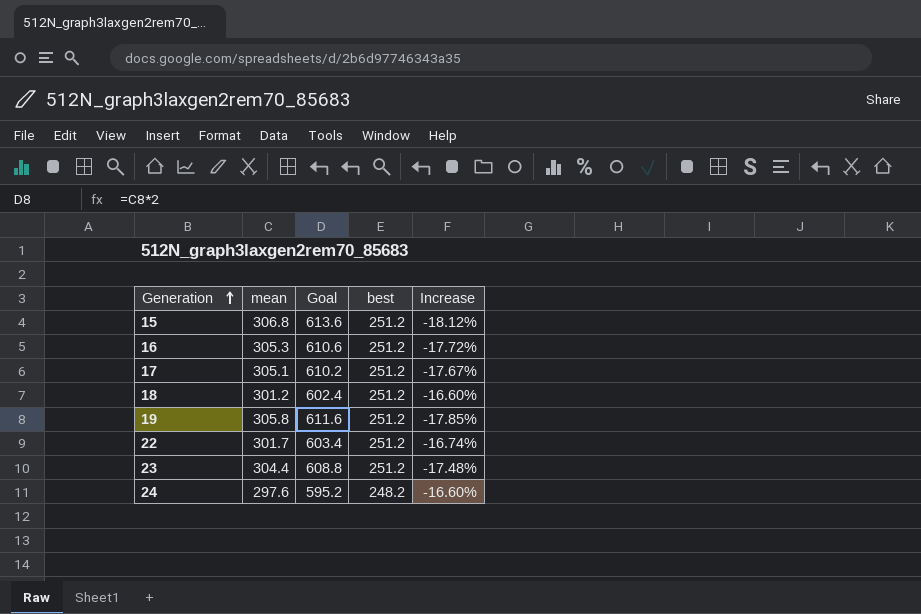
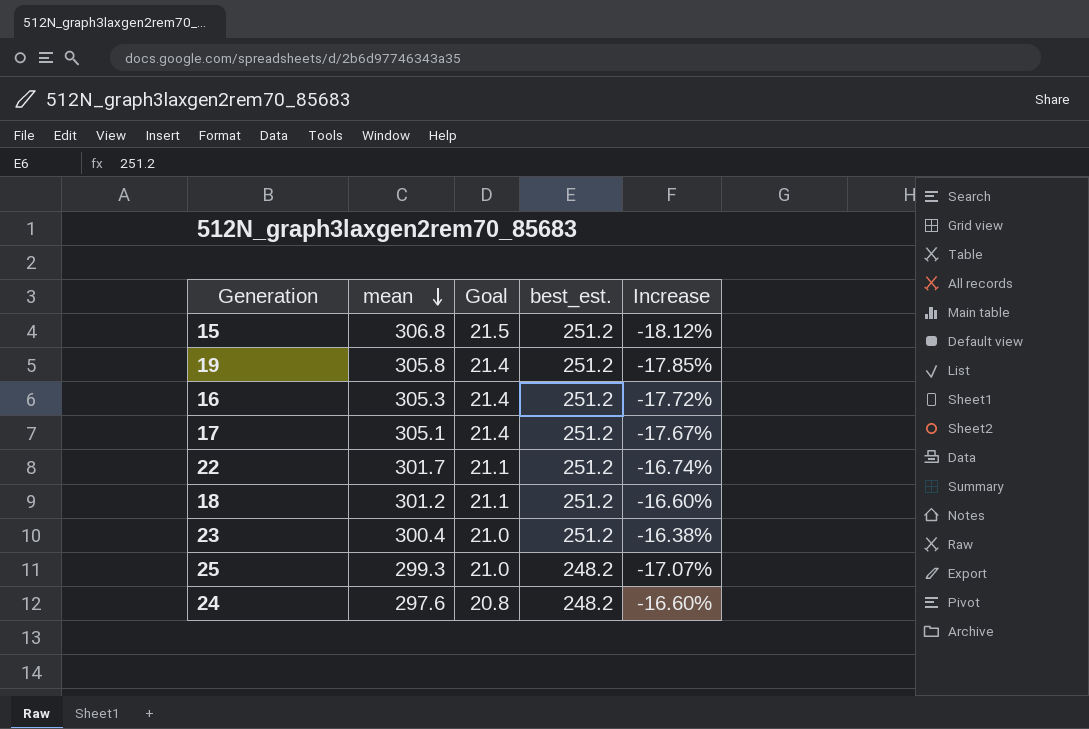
row order: Generation ascending -> mean descending
column Goal | formula: [mean] * 2 -> [mean] * 0.07
column name: best -> best_est.
23 | mean: 304.4 -> 300.4
23 | Increase: -17.48% -> -16.38%
row 25: none -> 299.3 | 21.0 | 248.2 | -17.07%

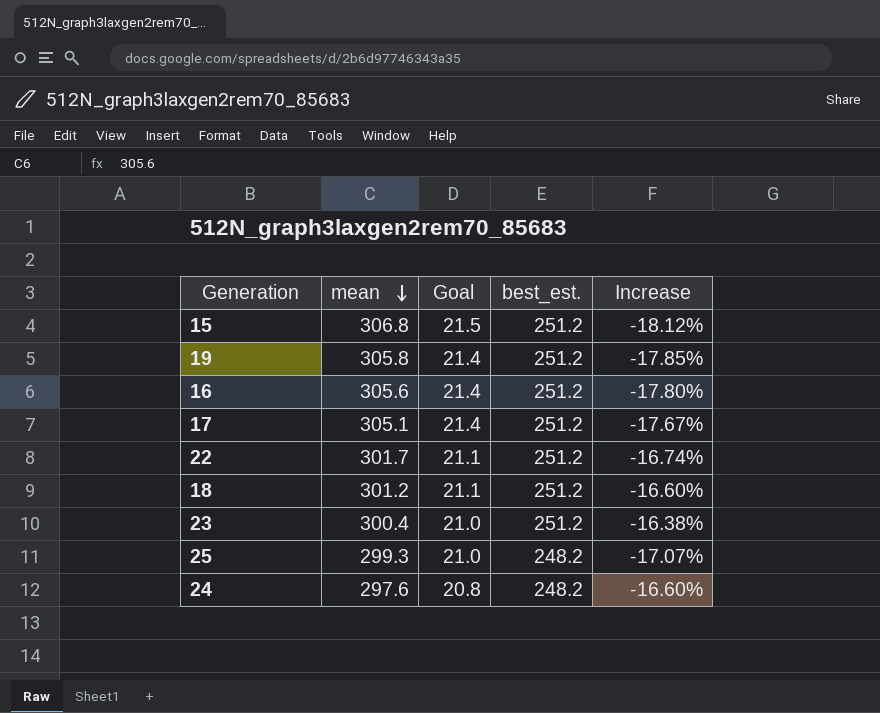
16 | mean: 305.3 -> 305.6
16 | Increase: -17.72% -> -17.80%

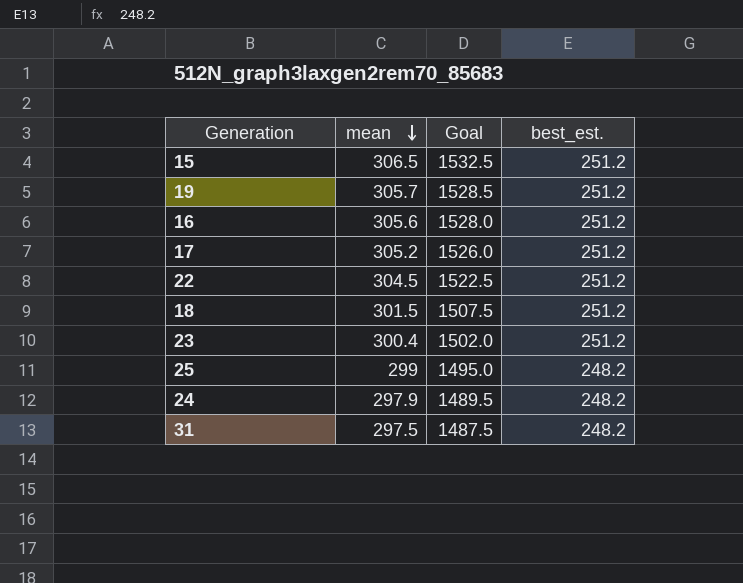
column Increase | formula: ([best_est.] - [mean]) / [mean] -> none
column Goal | formula: [mean] * 0.07 -> [mean] * 5
15 | mean: 306.8 -> 306.5
19 | mean: 305.8 -> 305.7
17 | mean: 305.1 -> 305.2
22 | mean: 301.7 -> 304.5
18 | mean: 301.2 -> 301.5
25 | mean: 299.3 -> 299
24 | mean: 297.6 -> 297.9
row 31: none -> 297.5 | 1487.5 | 248.2

